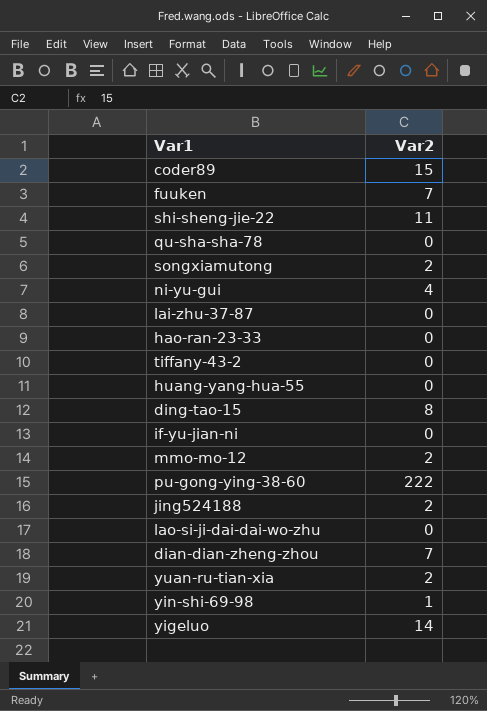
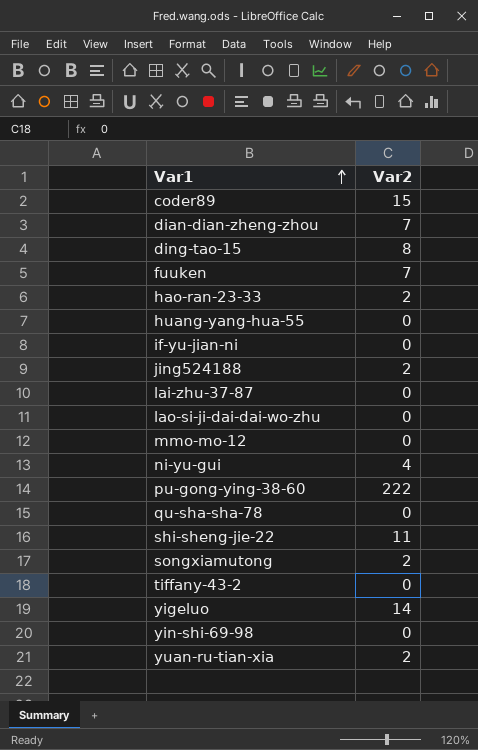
row order: none -> Var1 ascending
hao-ran-23-33 | Var2: 0 -> 2
mmo-mo-12 | Var2: 2 -> 0
yin-shi-69-98 | Var2: 1 -> 0

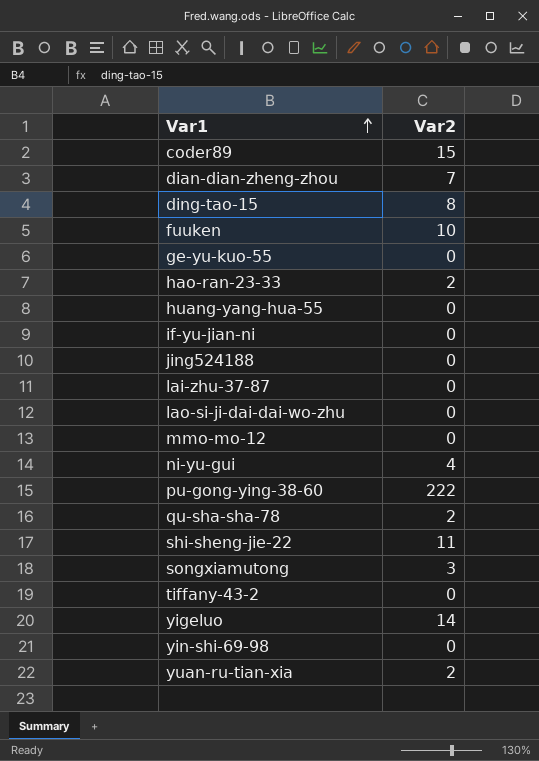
fuuken | Var2: 7 -> 10
row ge-yu-kuo-55: none -> 0
jing524188 | Var2: 2 -> 0
qu-sha-sha-78 | Var2: 0 -> 2
songxiamutong | Var2: 2 -> 3

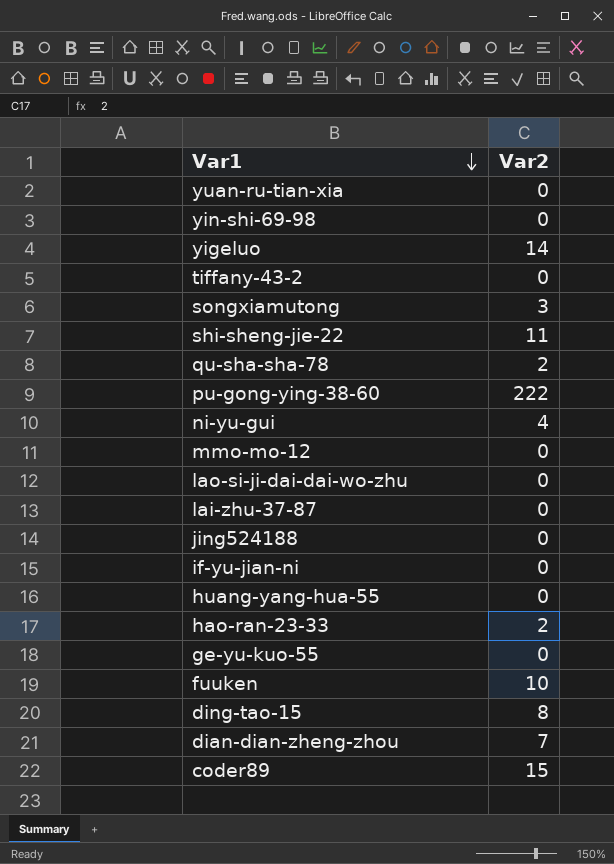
row order: Var1 ascending -> Var1 descending
yuan-ru-tian-xia | Var2: 2 -> 0

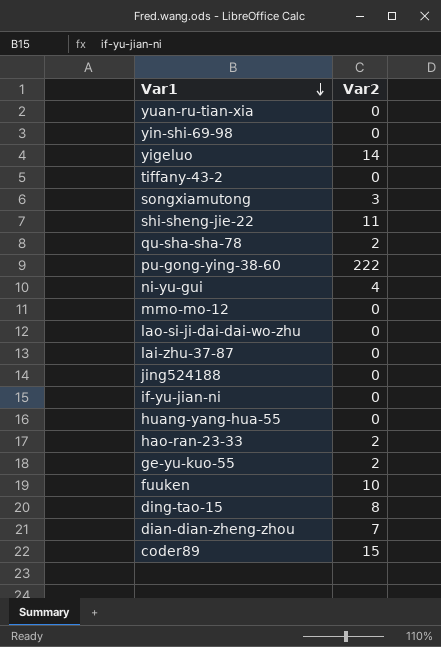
ge-yu-kuo-55 | Var2: 0 -> 2

